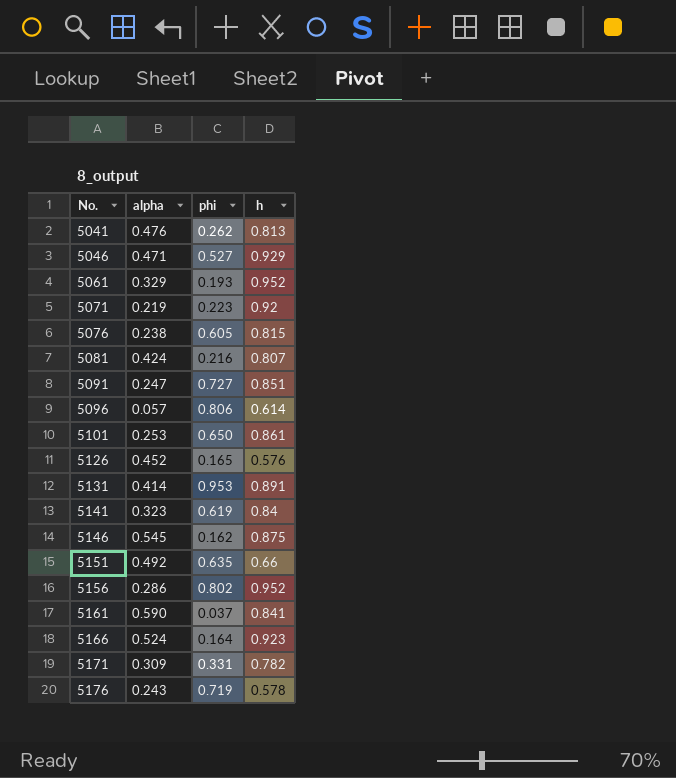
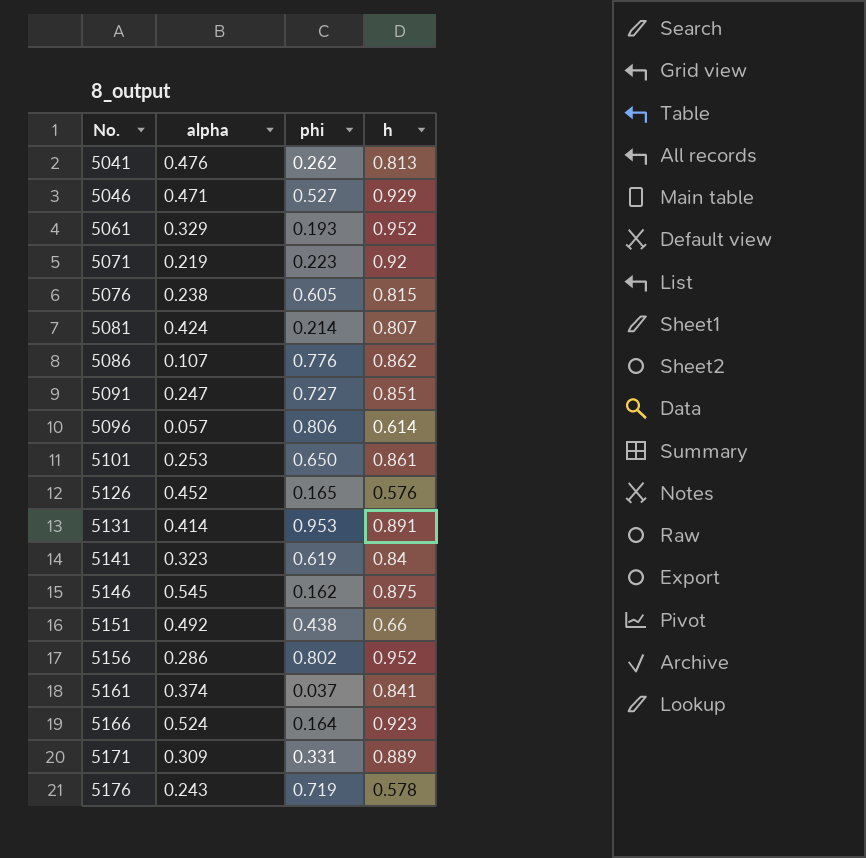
5081 | phi: 0.216 -> 0.214
row 5086: none -> 0.107 | 0.776 | 0.862
5151 | phi: 0.635 -> 0.438
5161 | alpha: 0.590 -> 0.374
5171 | h: 0.782 -> 0.889

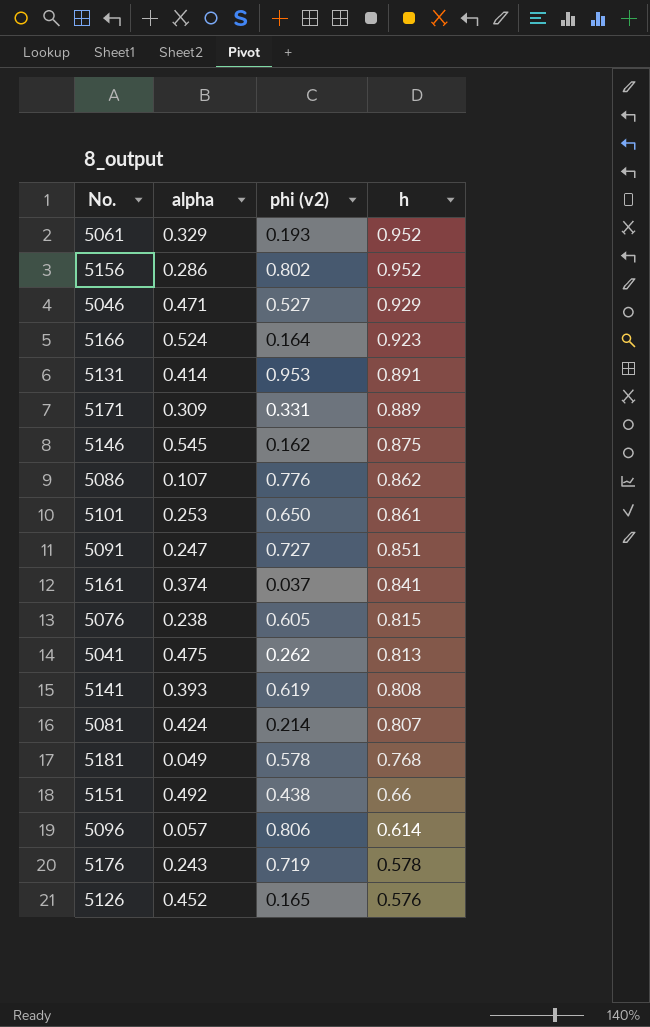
row order: No. ascending -> h descending
column name: phi -> phi (v2)
row 5071: 0.219 | 0.223 | 0.92 -> none
5041 | alpha: 0.476 -> 0.475
5141 | alpha: 0.323 -> 0.393
5141 | h: 0.84 -> 0.808
row 5181: none -> 0.049 | 0.578 | 0.768

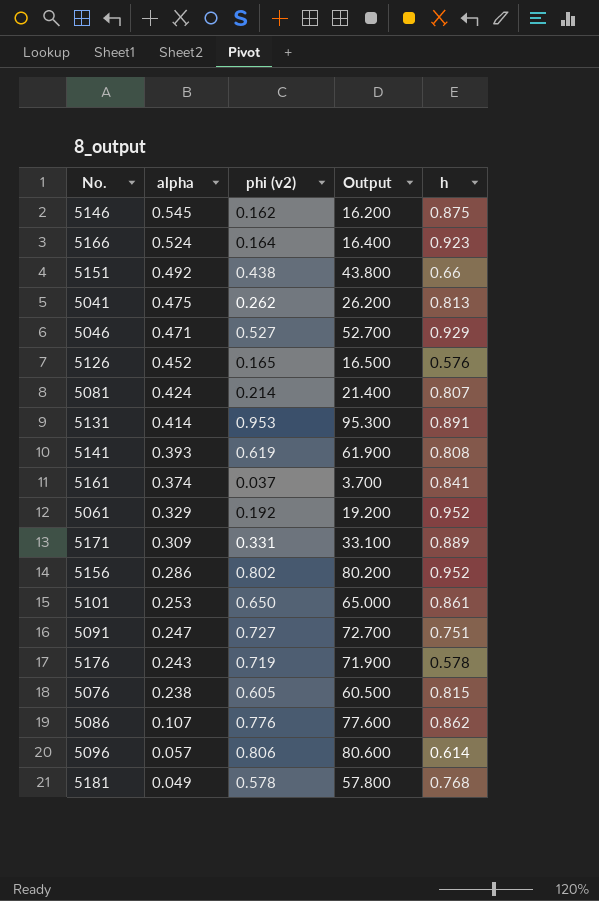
row order: h descending -> alpha descending
column Output | formula: none -> [phi (v2)] * 100
5061 | phi (v2): 0.193 -> 0.192
5091 | h: 0.851 -> 0.751

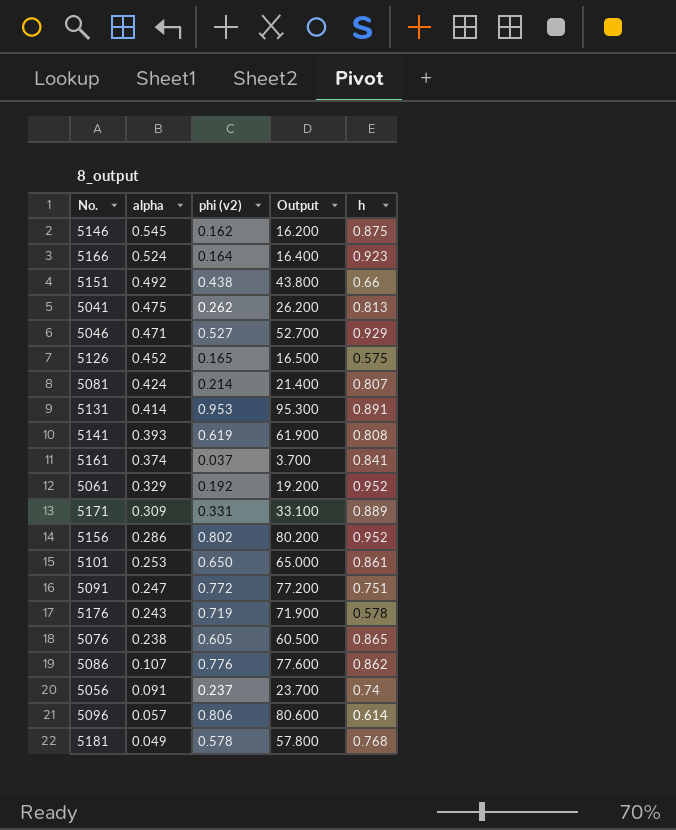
5126 | h: 0.576 -> 0.575
5091 | phi (v2): 0.727 -> 0.772
5091 | Output: 72.700 -> 77.200
5076 | h: 0.815 -> 0.865
row 5056: none -> 0.091 | 0.237 | 23.700 | 0.74

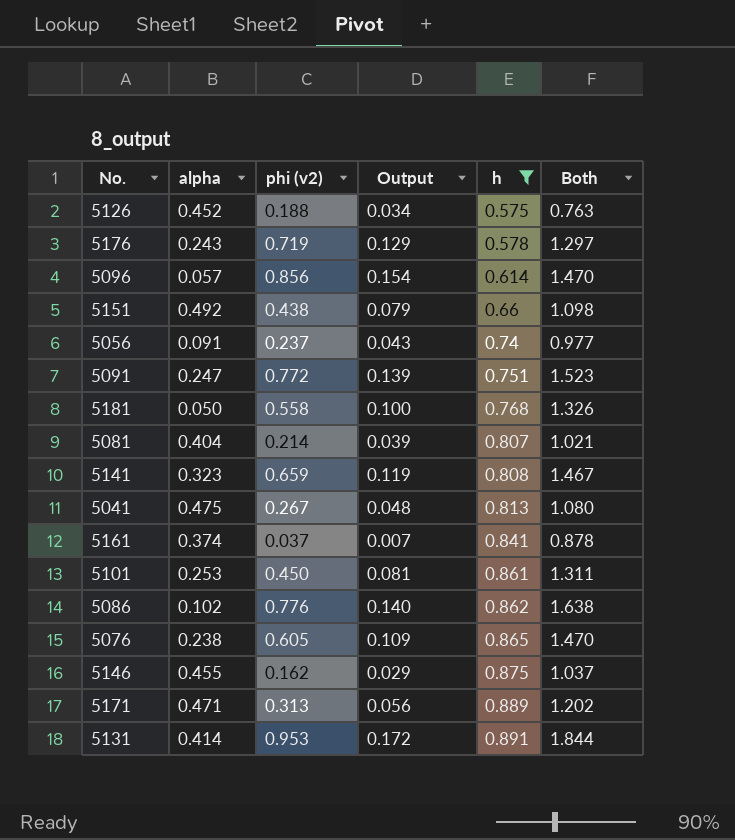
filter: none -> h <= 0.891
row order: alpha descending -> h ascending
column Output | formula: [phi (v2)] * 100 -> [phi (v2)] * 0.18
column Both | formula: none -> [phi (v2)] + [h]
5126 | phi (v2): 0.165 -> 0.188
5096 | phi (v2): 0.806 -> 0.856
5181 | alpha: 0.049 -> 0.050
5181 | phi (v2): 0.578 -> 0.558
5081 | alpha: 0.424 -> 0.404
5141 | alpha: 0.393 -> 0.323
5141 | phi (v2): 0.619 -> 0.659
5041 | phi (v2): 0.262 -> 0.267
5101 | phi (v2): 0.650 -> 0.450
5086 | alpha: 0.107 -> 0.102
5146 | alpha: 0.545 -> 0.455
5171 | alpha: 0.309 -> 0.471
5171 | phi (v2): 0.331 -> 0.313

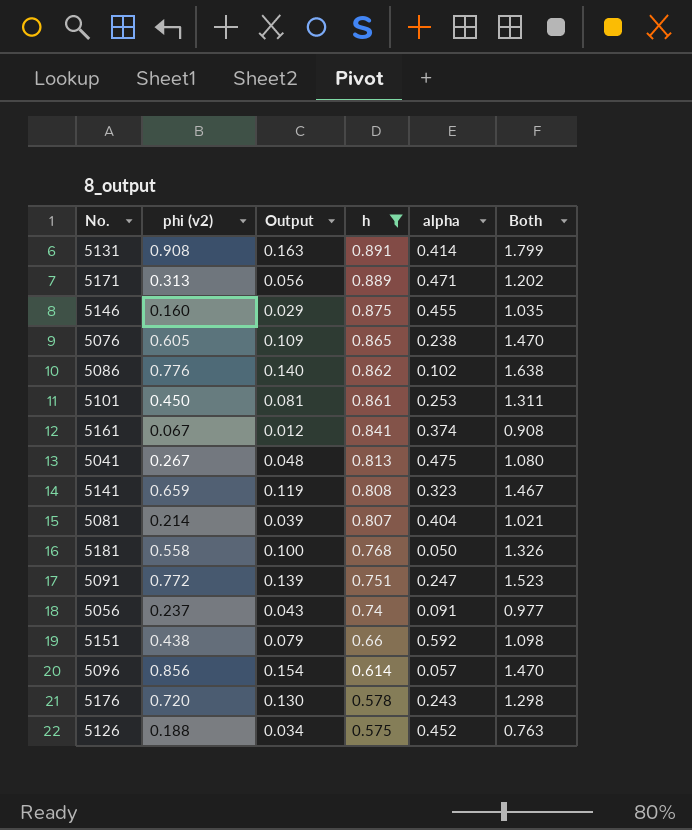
row order: h ascending -> h descending
column alpha | position: 2 -> 5
5131 | phi (v2): 0.953 -> 0.908
5131 | Output: 0.172 -> 0.163
5131 | Both: 1.844 -> 1.799
5146 | phi (v2): 0.162 -> 0.160
5146 | Both: 1.037 -> 1.035
5161 | phi (v2): 0.037 -> 0.067
5161 | Output: 0.007 -> 0.012
5161 | Both: 0.878 -> 0.908
5151 | alpha: 0.492 -> 0.592
5176 | phi (v2): 0.719 -> 0.720
5176 | Output: 0.129 -> 0.130
5176 | Both: 1.297 -> 1.298

